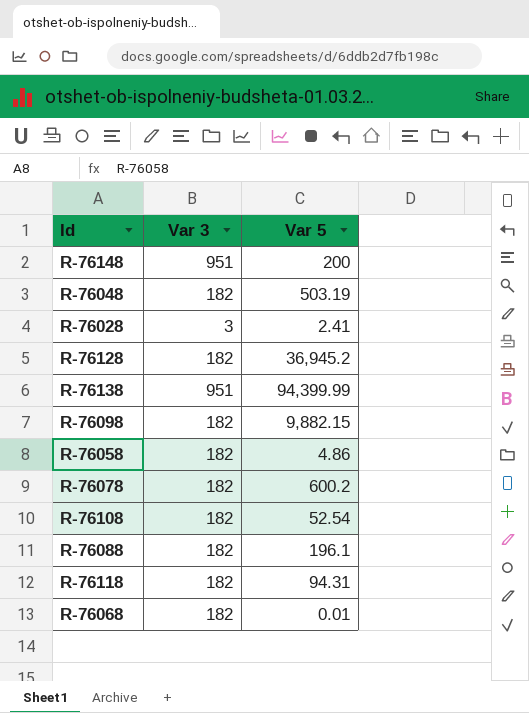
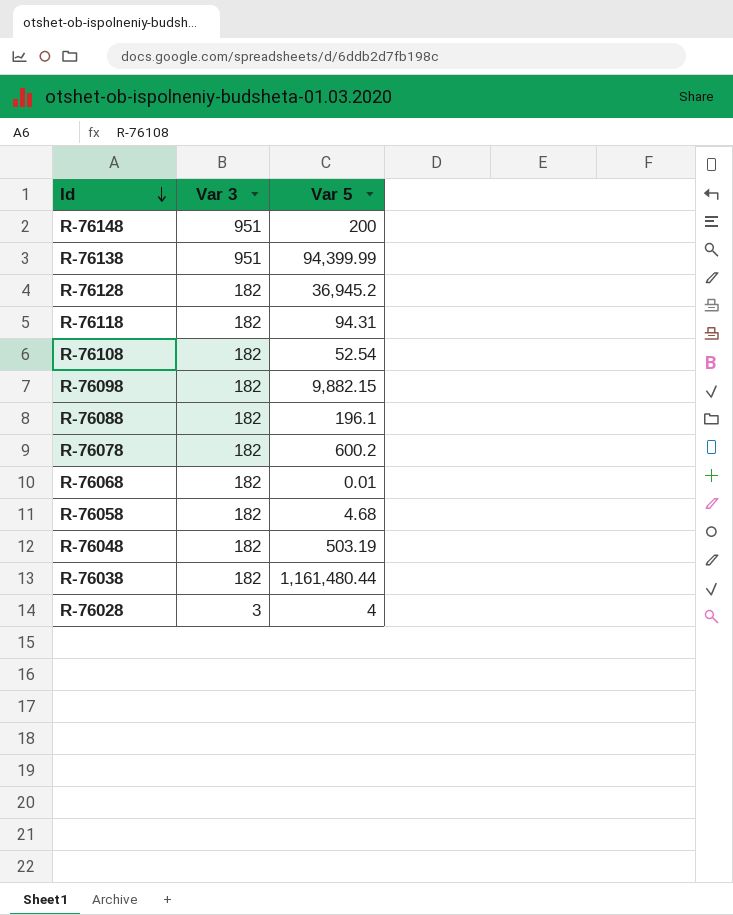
row order: none -> Id descending
R-76058 | Var 5: 4.86 -> 4.68
row R-76038: none -> 182 | 1,161,480.44
R-76028 | Var 5: 2.41 -> 4

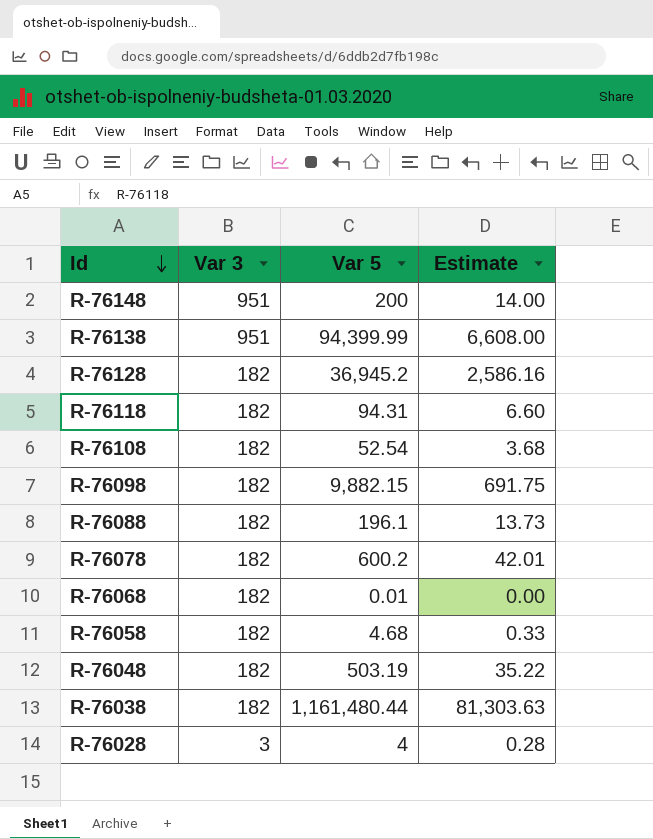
column Estimate | formula: none -> [Var 5] * 0.07

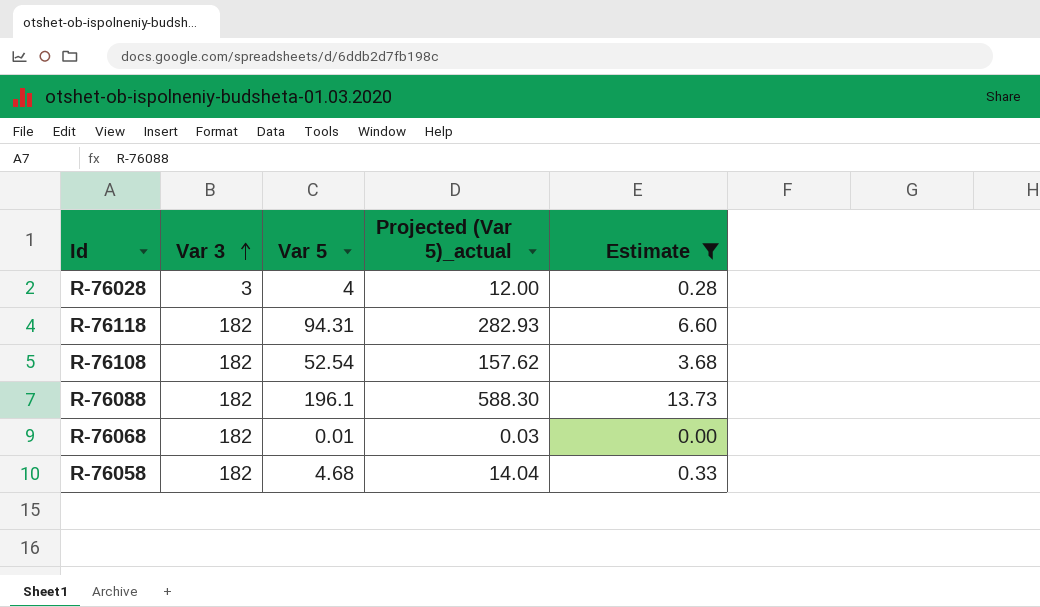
filter: none -> Estimate <= 13.73
row order: Id descending -> Var 3 ascending
column Projected (Var 5)_actual | formula: none -> [Var 5] * 3

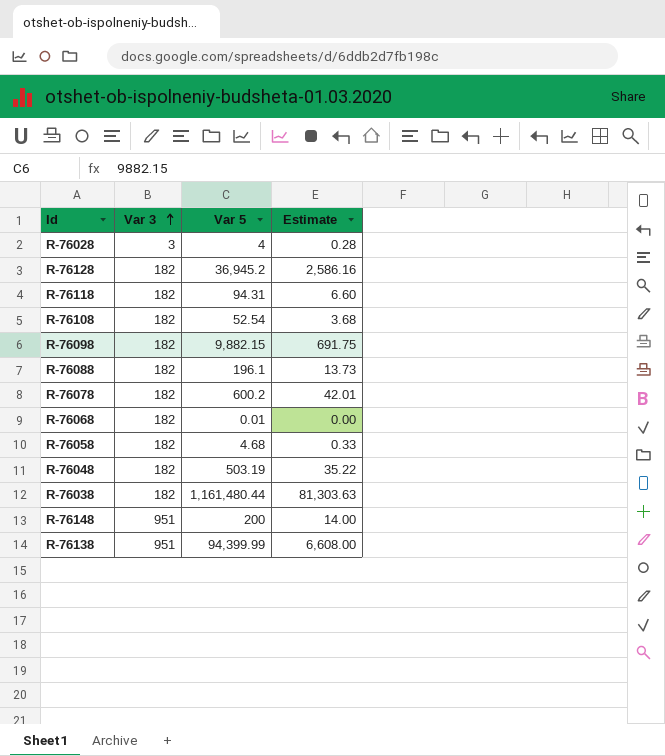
filter: Estimate <= 13.73 -> none
column Projected (Var 5)_actual | formula: [Var 5] * 3 -> none

